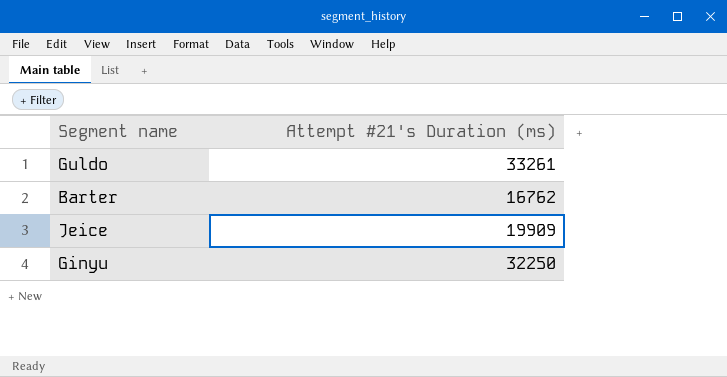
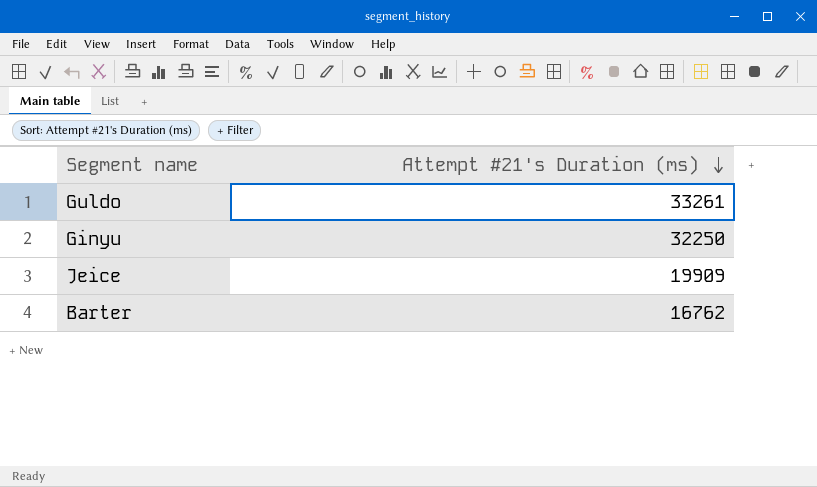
row order: none -> Attempt #21's Duration (ms) descending

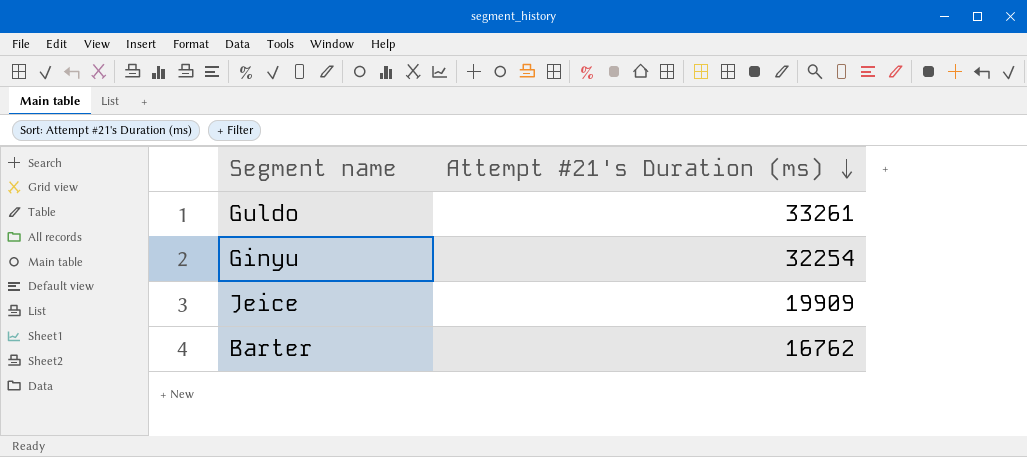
Ginyu | Attempt #21's Duration (ms): 32250 -> 32254

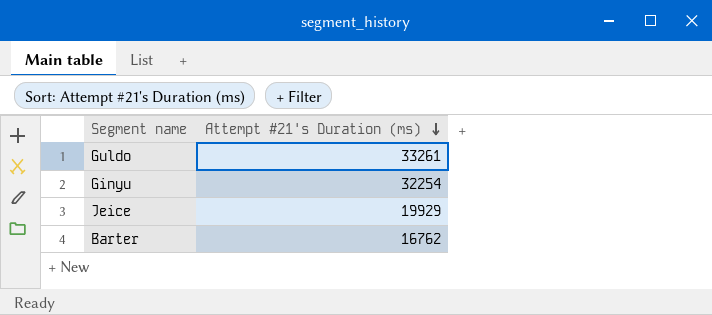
Jeice | Attempt #21's Duration (ms): 19909 -> 19929

